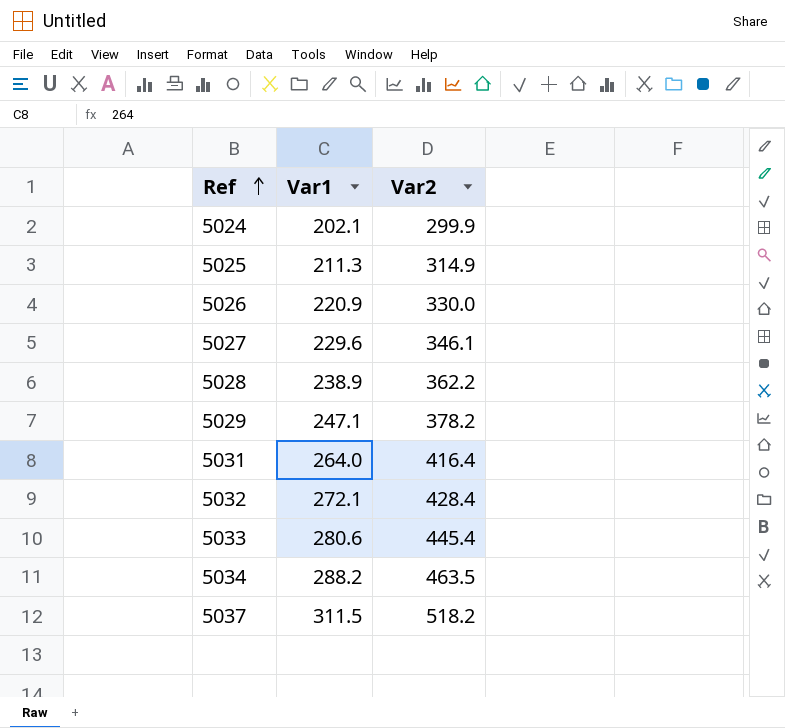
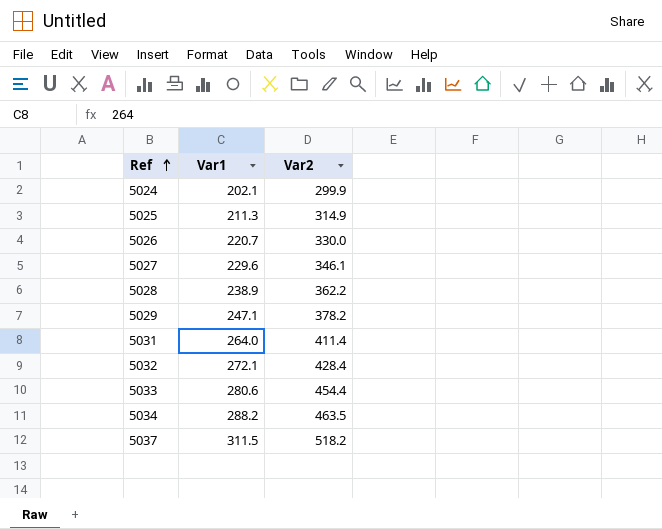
5026 | Var1: 220.9 -> 220.7
5031 | Var2: 416.4 -> 411.4
5033 | Var2: 445.4 -> 454.4

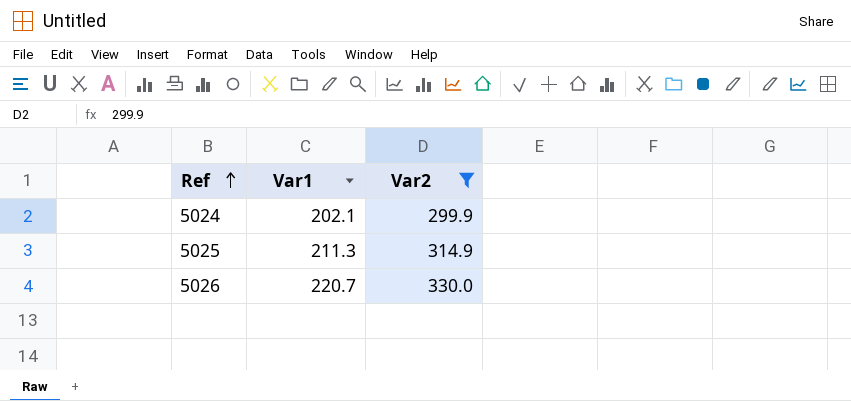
filter: none -> Var2 <= 330.0

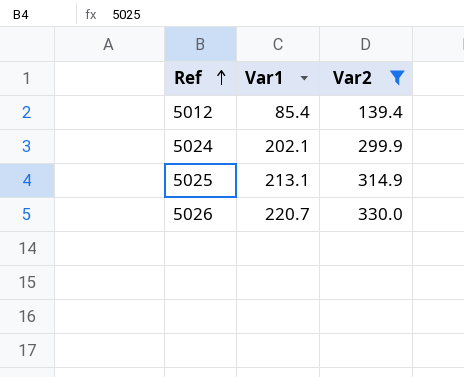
row 5012: none -> 85.4 | 139.4
5025 | Var1: 211.3 -> 213.1

